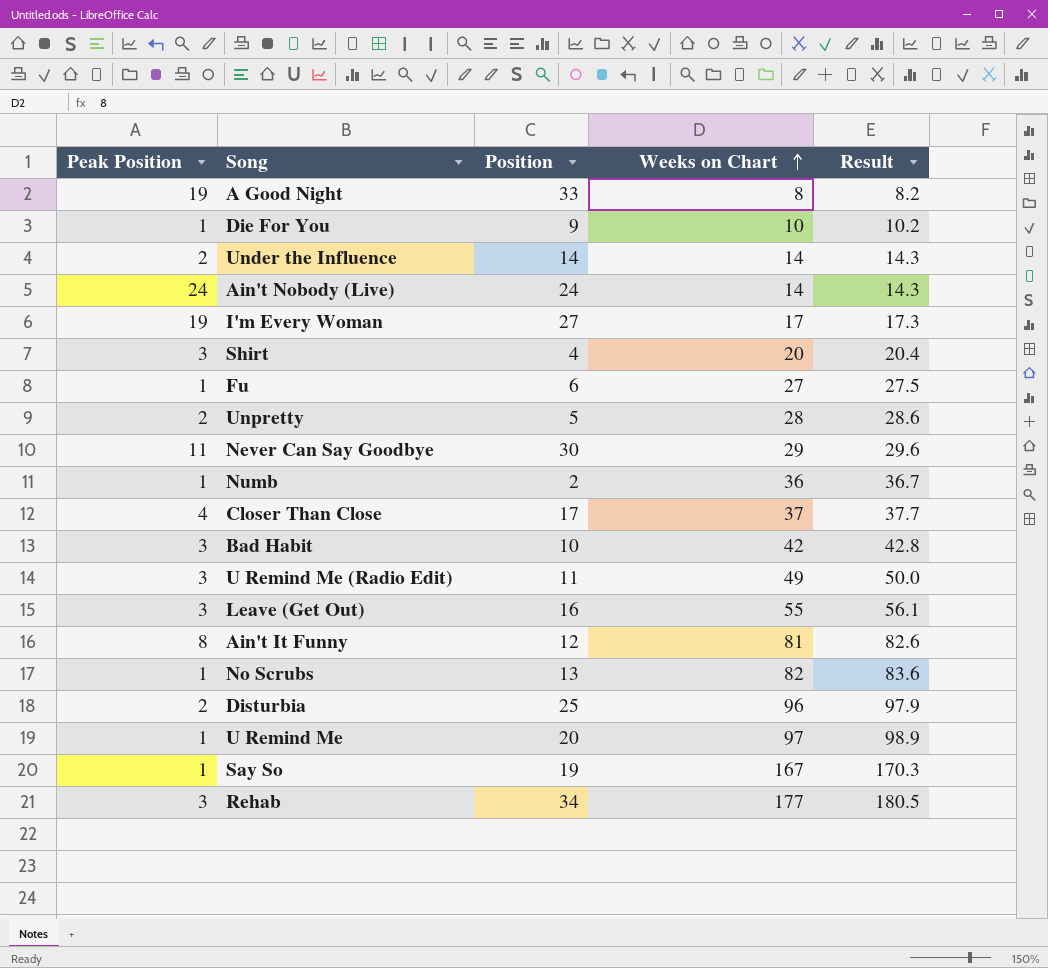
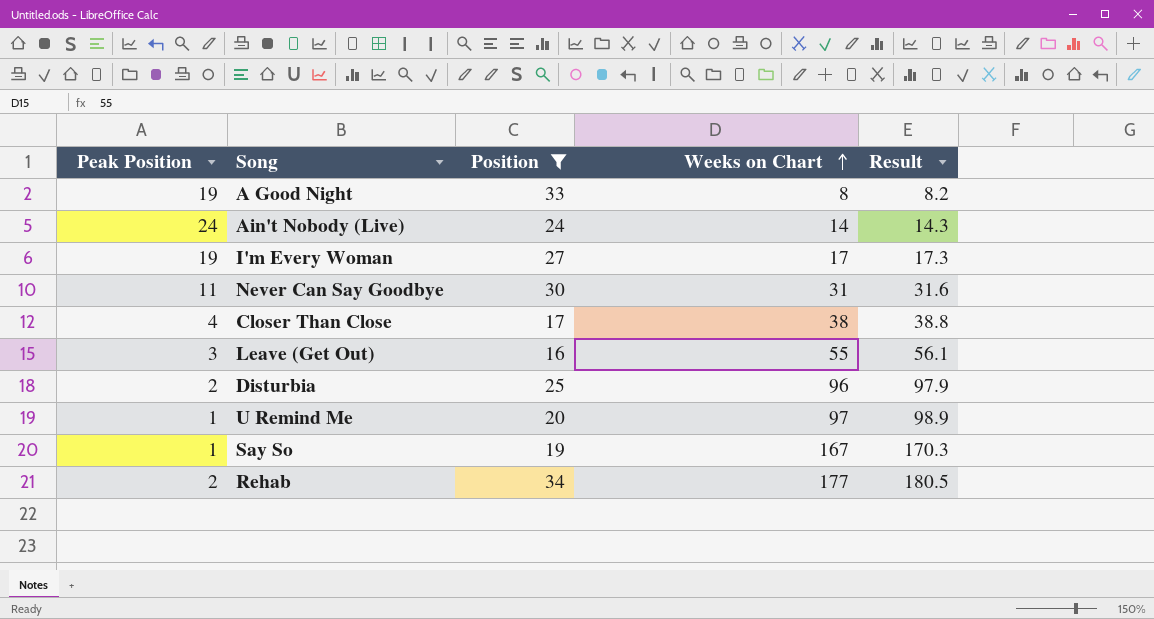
filter: none -> Position >= 16
Never Can Say Goodbye | Weeks on Chart: 29 -> 31
Never Can Say Goodbye | Result: 29.6 -> 31.6
Closer Than Close | Weeks on Chart: 37 -> 38
Closer Than Close | Result: 37.7 -> 38.8
Rehab | Peak Position: 3 -> 2

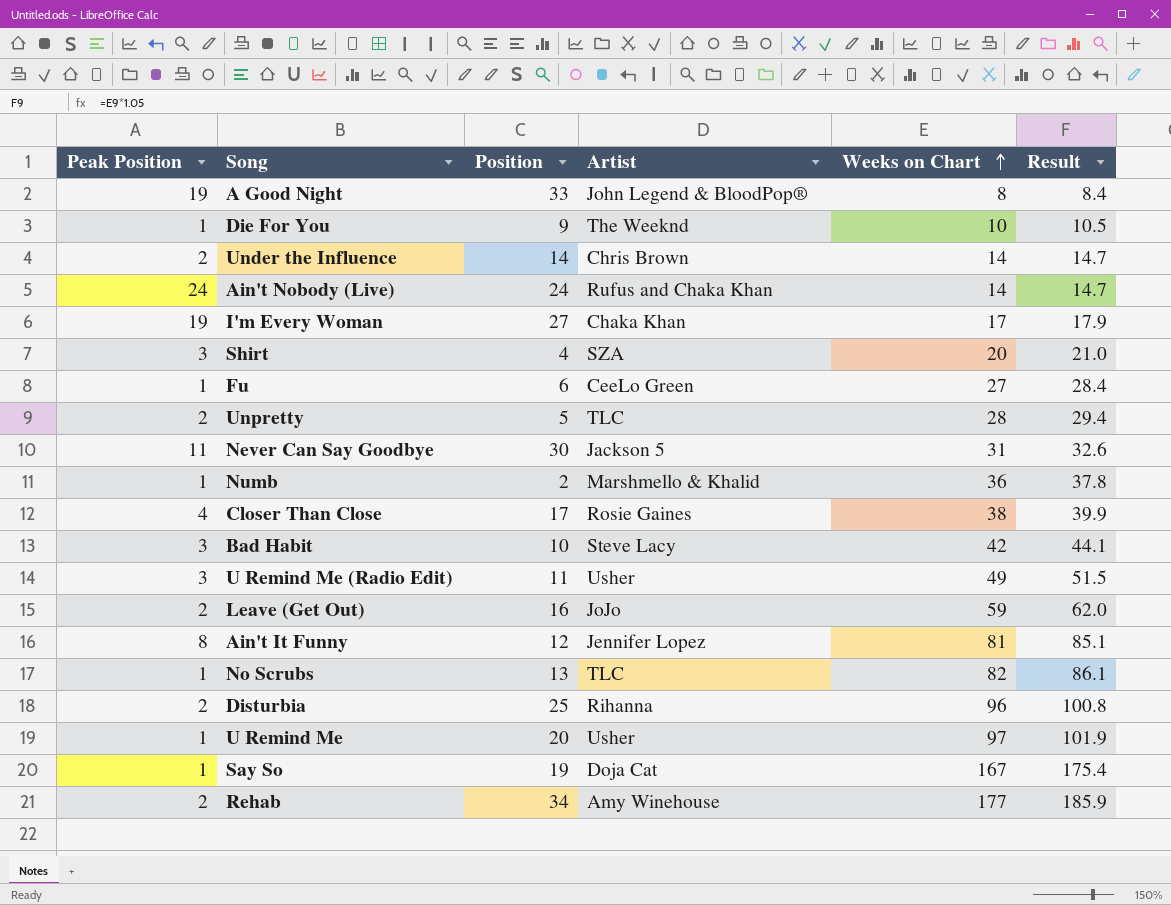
filter: Position >= 16 -> none
column Artist | position: none -> 4
column Result | formula: [Weeks on Chart] * 1.02 -> [Weeks on Chart] * 1.05
Leave (Get Out) | Peak Position: 3 -> 2
Leave (Get Out) | Weeks on Chart: 55 -> 59

